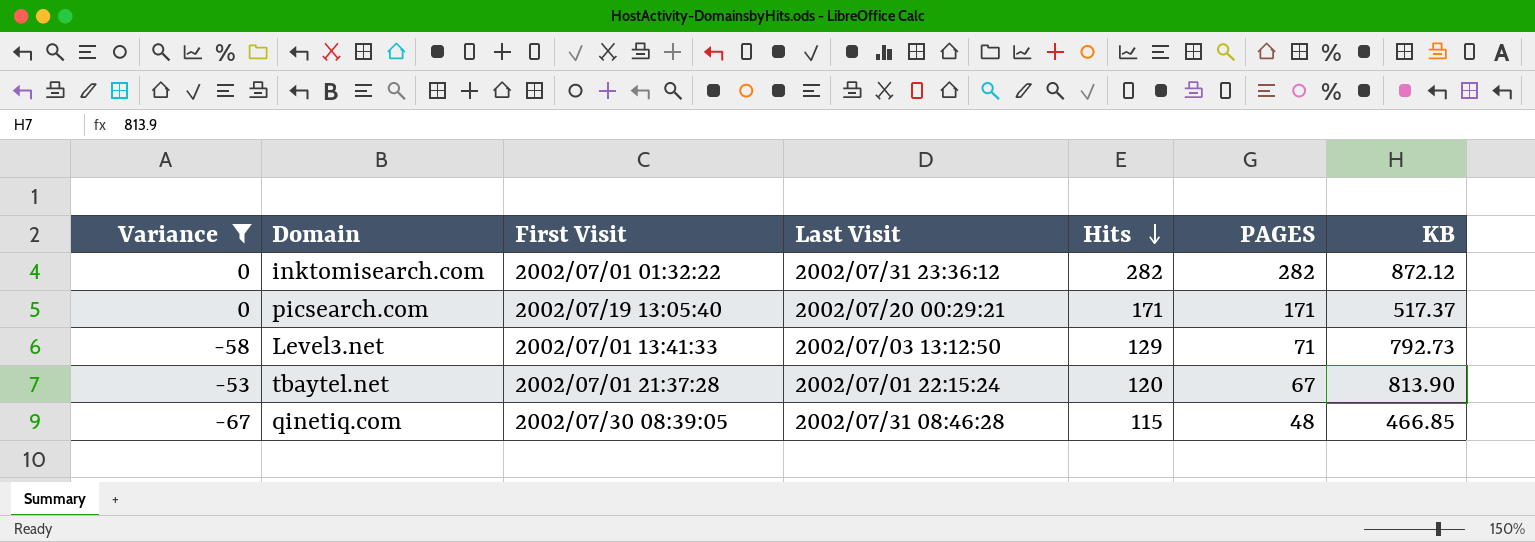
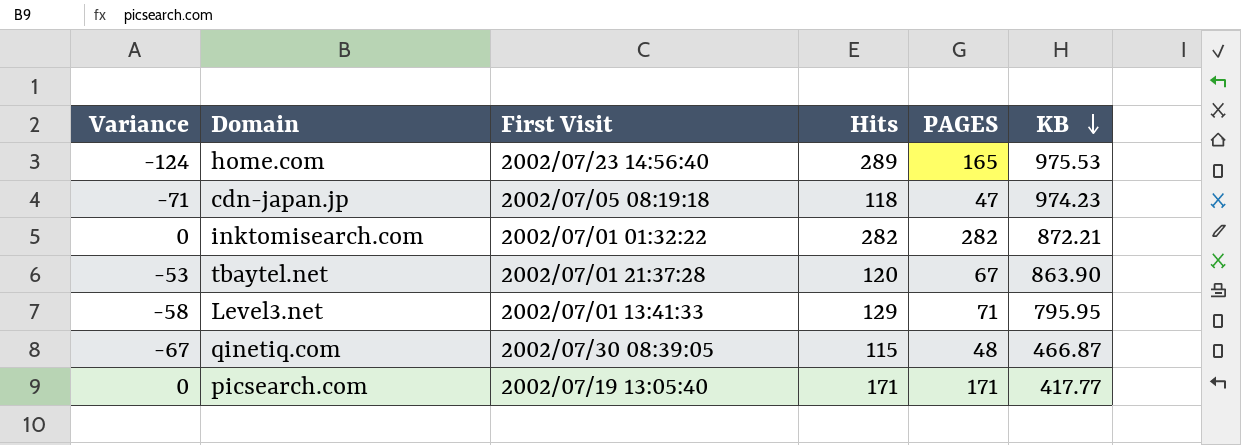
filter: Variance >= -67 -> none
row order: Hits descending -> KB descending
column Last Visit | position: 4 -> none
inktomisearch.com | KB: 872.12 -> 872.21
tbaytel.net | KB: 813.90 -> 863.90
Level3.net | KB: 792.73 -> 795.95
qinetiq.com | KB: 466.85 -> 466.87
picsearch.com | KB: 517.37 -> 417.77

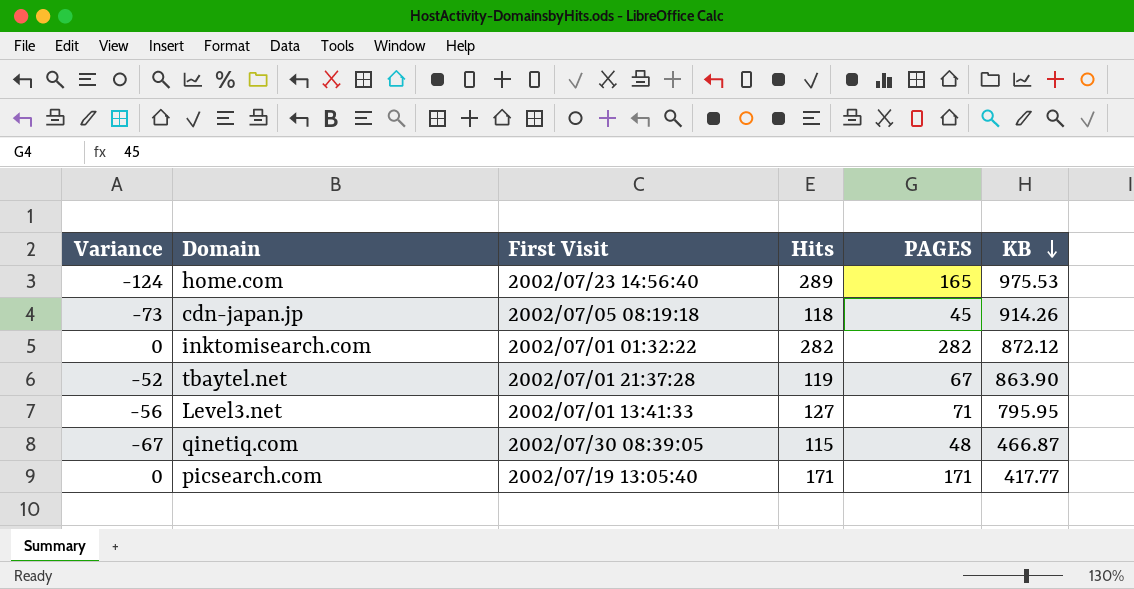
cdn-japan.jp | Variance: -71 -> -73
cdn-japan.jp | PAGES: 47 -> 45
cdn-japan.jp | KB: 974.23 -> 914.26
inktomisearch.com | KB: 872.21 -> 872.12
tbaytel.net | Variance: -53 -> -52
tbaytel.net | Hits: 120 -> 119
Level3.net | Variance: -58 -> -56
Level3.net | Hits: 129 -> 127

